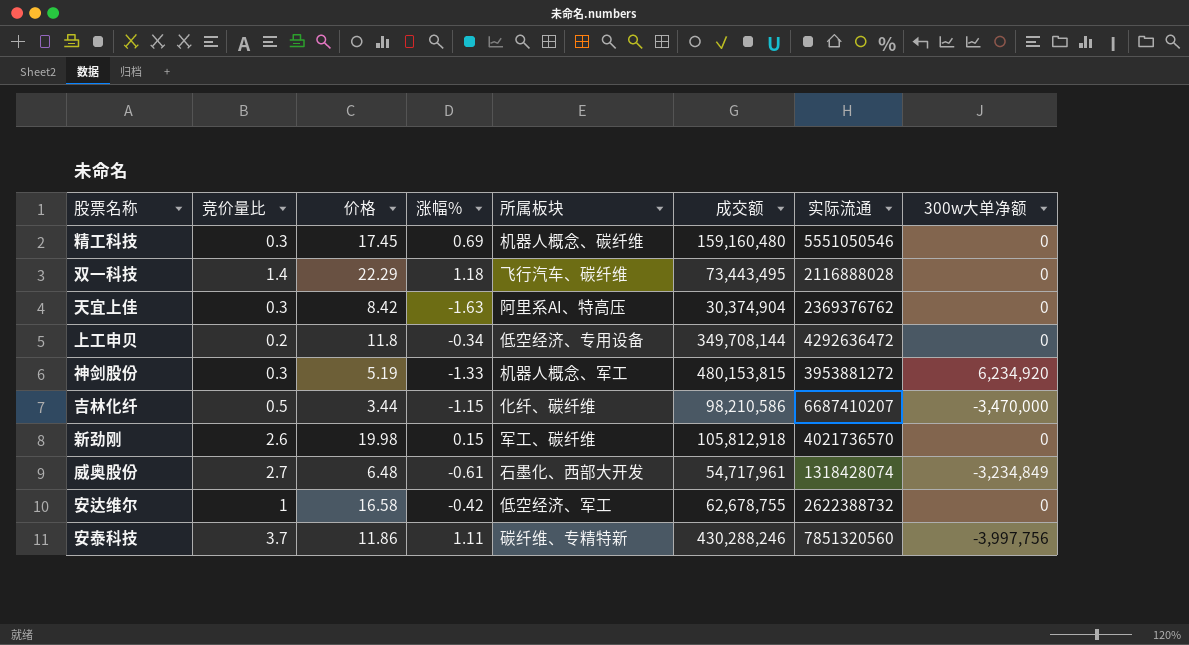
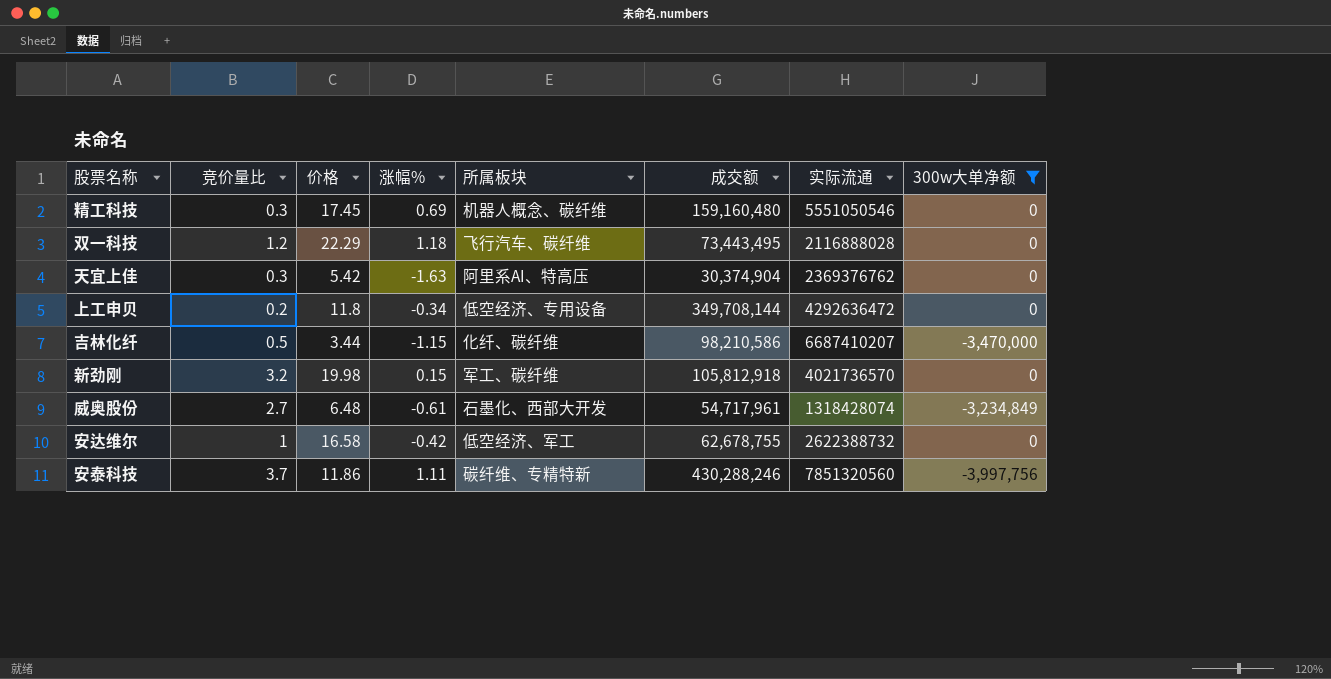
filter: none -> 300w大单净额 != 6,234,920
双一科技 | 竞价量比: 1.4 -> 1.2
天宜上佳 | 价格: 8.42 -> 5.42
新劲刚 | 竞价量比: 2.6 -> 3.2

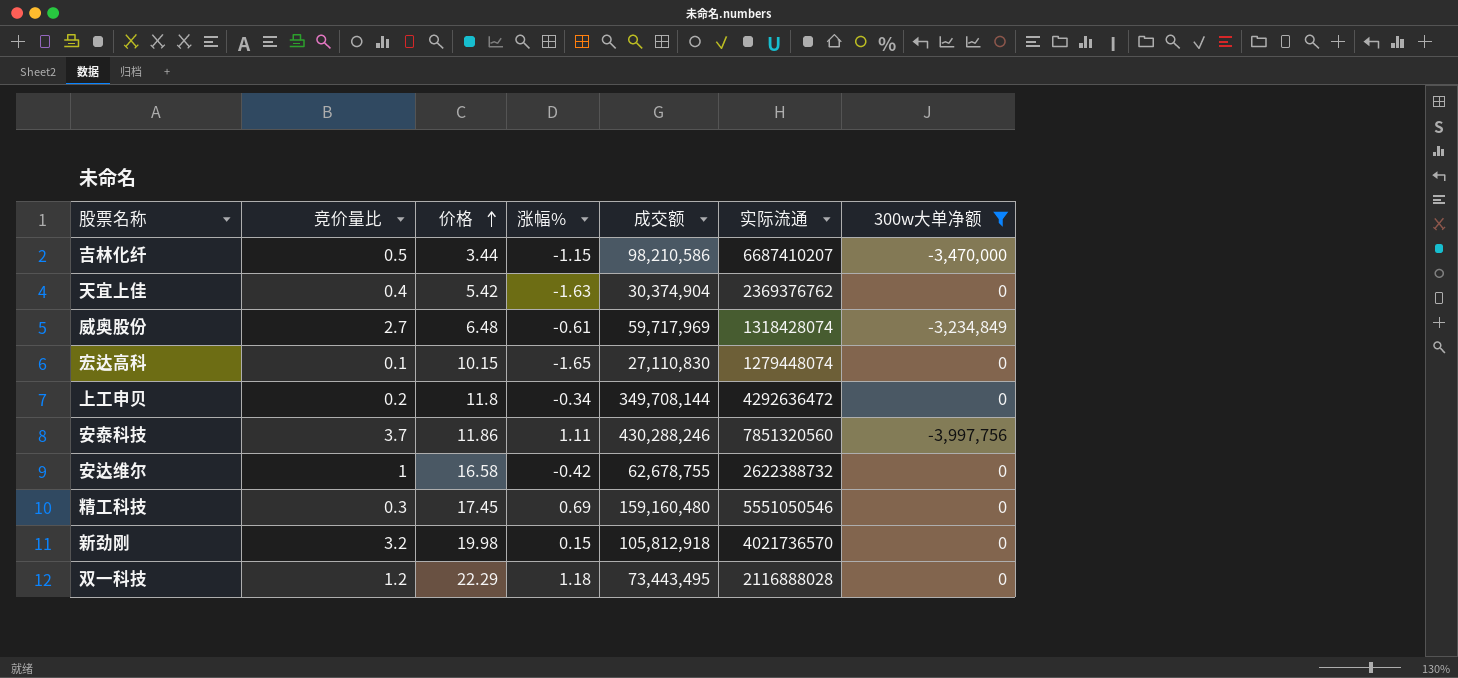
row order: none -> 价格 ascending
column 所属板块 | position: 5 -> none
天宜上佳 | 竞价量比: 0.3 -> 0.4
威奥股份 | 成交额: 54,717,961 -> 59,717,969
row 宏达高科: none -> 0.1 | 10.15 | -1.65 | 27,110,830 | 1279448074 | 0

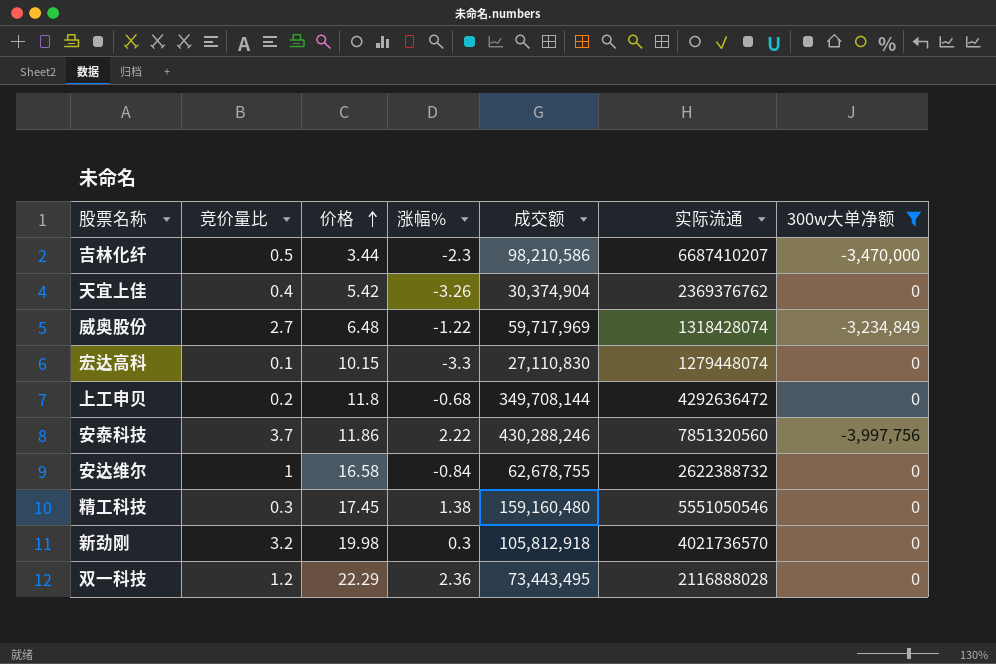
吉林化纤 | 涨幅%: -1.15 -> -2.3
天宜上佳 | 涨幅%: -1.63 -> -3.26
威奥股份 | 涨幅%: -0.61 -> -1.22
宏达高科 | 涨幅%: -1.65 -> -3.3
上工申贝 | 涨幅%: -0.34 -> -0.68
安泰科技 | 涨幅%: 1.11 -> 2.22
安达维尔 | 涨幅%: -0.42 -> -0.84
精工科技 | 涨幅%: 0.69 -> 1.38
新劲刚 | 涨幅%: 0.15 -> 0.3
双一科技 | 涨幅%: 1.18 -> 2.36

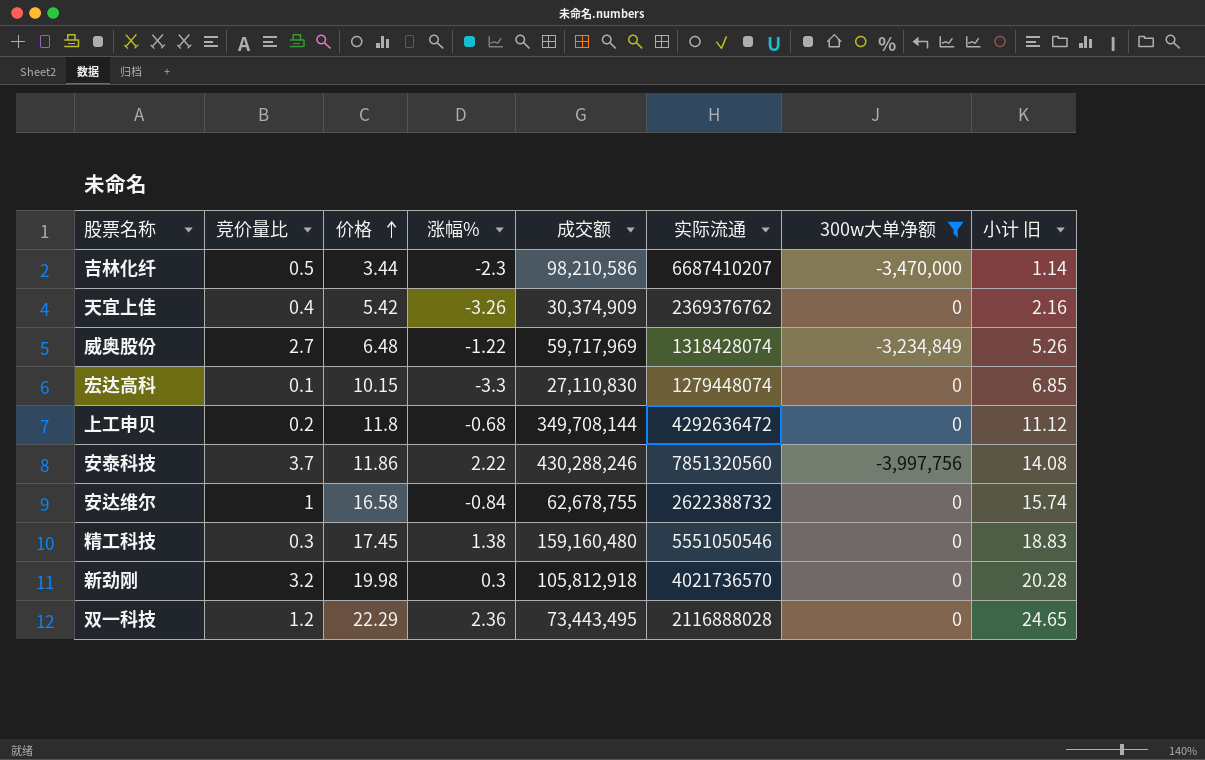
column 小计 旧 | formula: none -> [价格] + [涨幅%]
天宜上佳 | 成交额: 30,374,904 -> 30,374,909

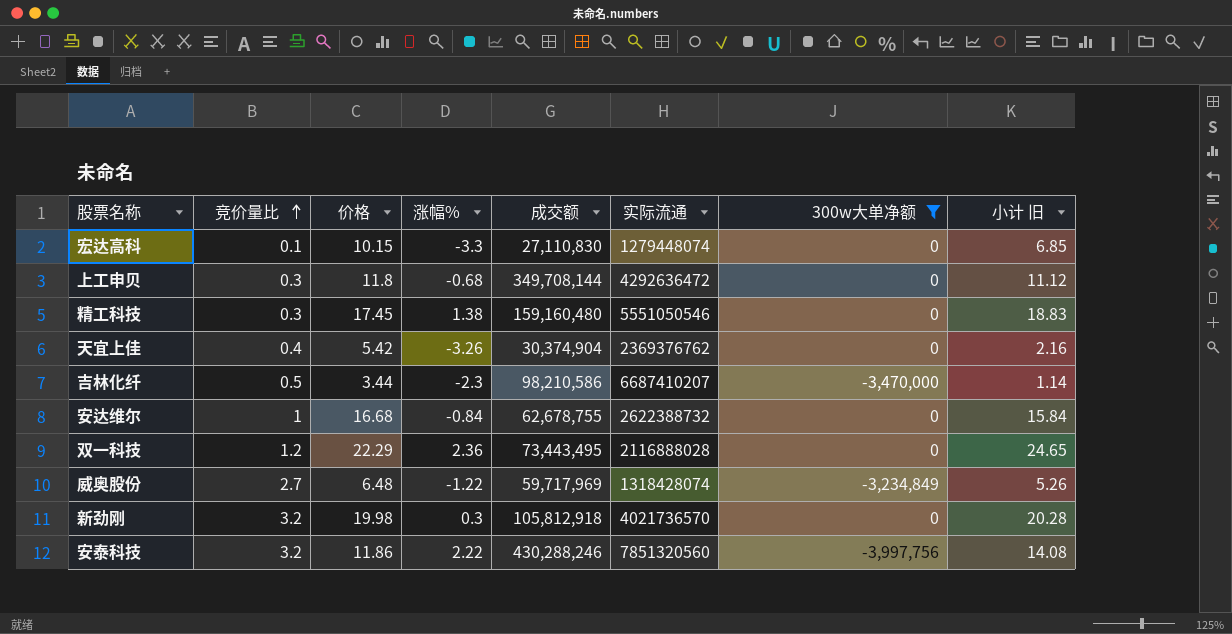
row order: 价格 ascending -> 竞价量比 ascending
上工申贝 | 竞价量比: 0.2 -> 0.3
天宜上佳 | 成交额: 30,374,909 -> 30,374,904
安达维尔 | 价格: 16.58 -> 16.68
安达维尔 | 小计 旧: 15.74 -> 15.84
安泰科技 | 竞价量比: 3.7 -> 3.2

